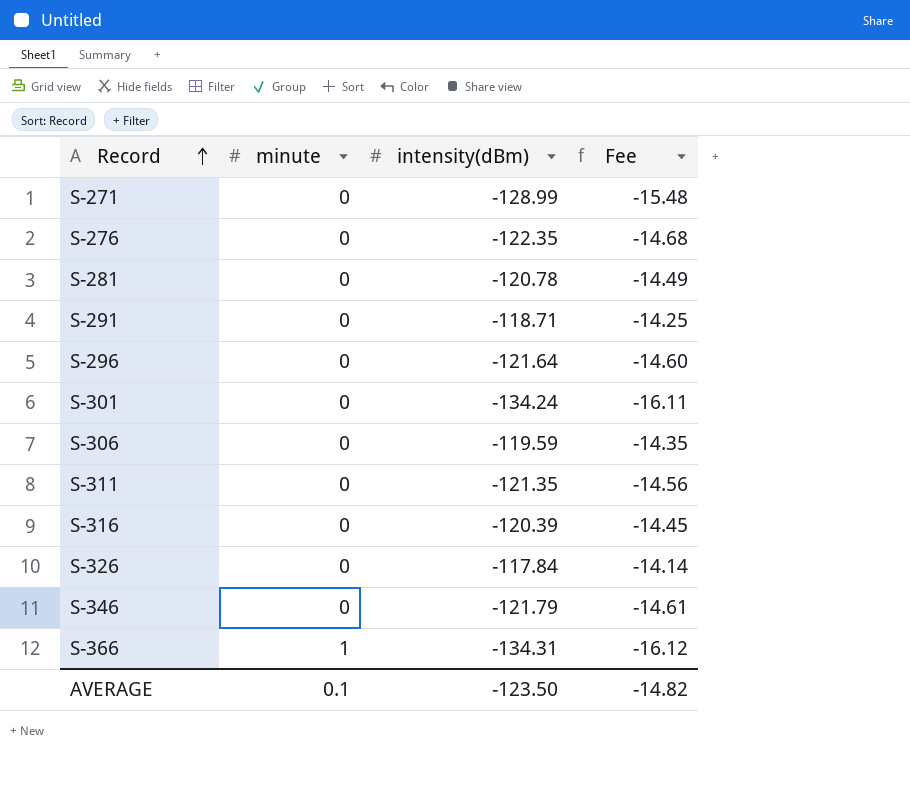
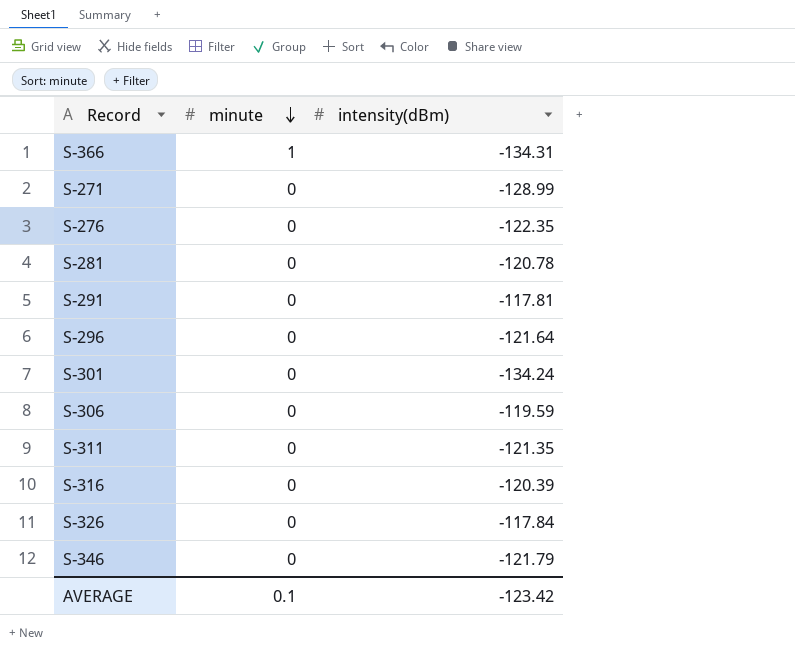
row order: Record ascending -> minute descending
column Fee | formula: [intensity(dBm)] * 0.12 -> none
S-291 | intensity(dBm): -118.71 -> -117.81
AVERAGE | intensity(dBm): -123.50 -> -123.42

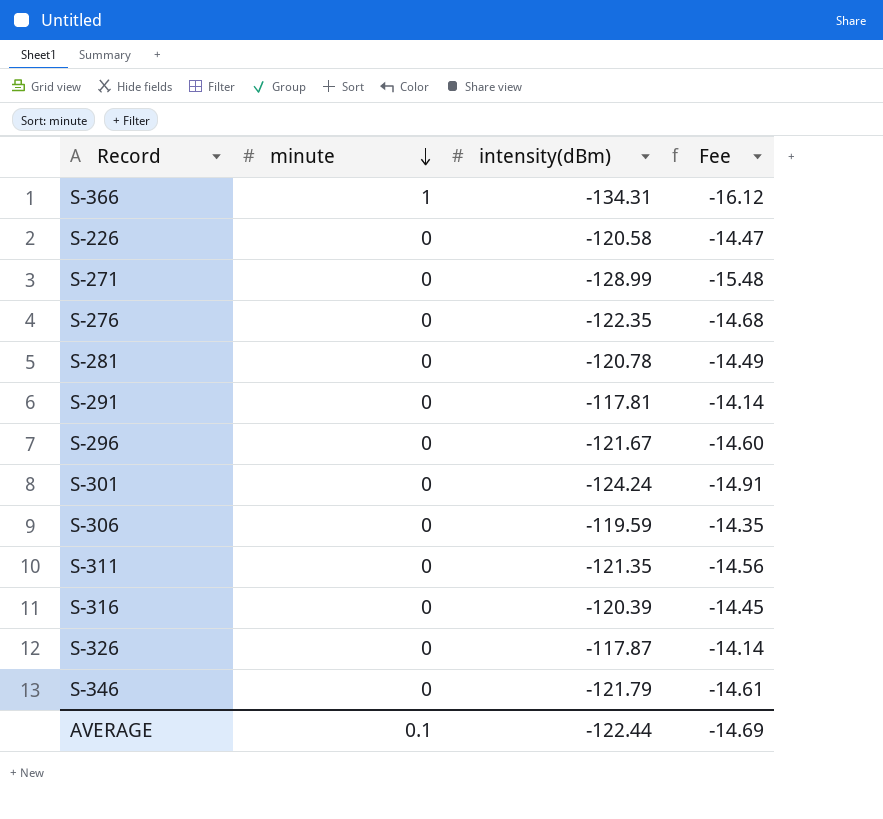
column Fee | formula: none -> [intensity(dBm)] * 0.12
row S-226: none -> 0 | -120.58 | -14.47
S-296 | intensity(dBm): -121.64 -> -121.67
S-301 | intensity(dBm): -134.24 -> -124.24
S-326 | intensity(dBm): -117.84 -> -117.87
AVERAGE | intensity(dBm): -123.42 -> -122.44

